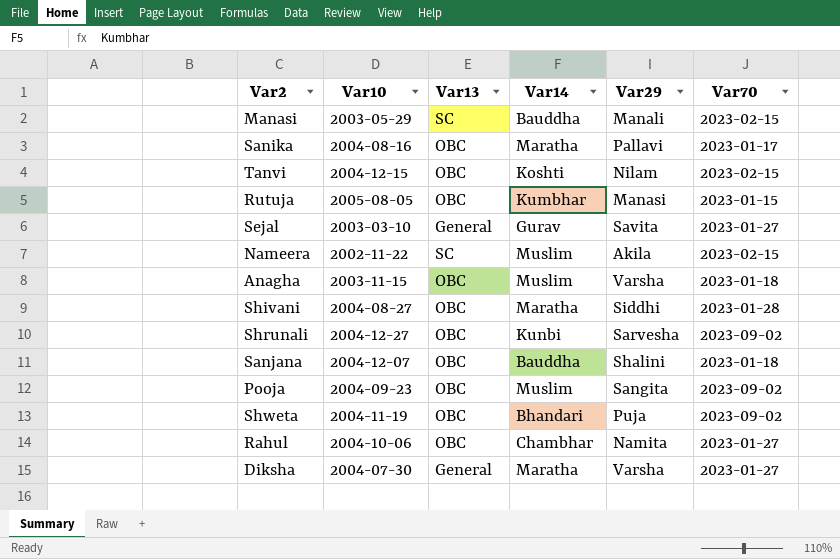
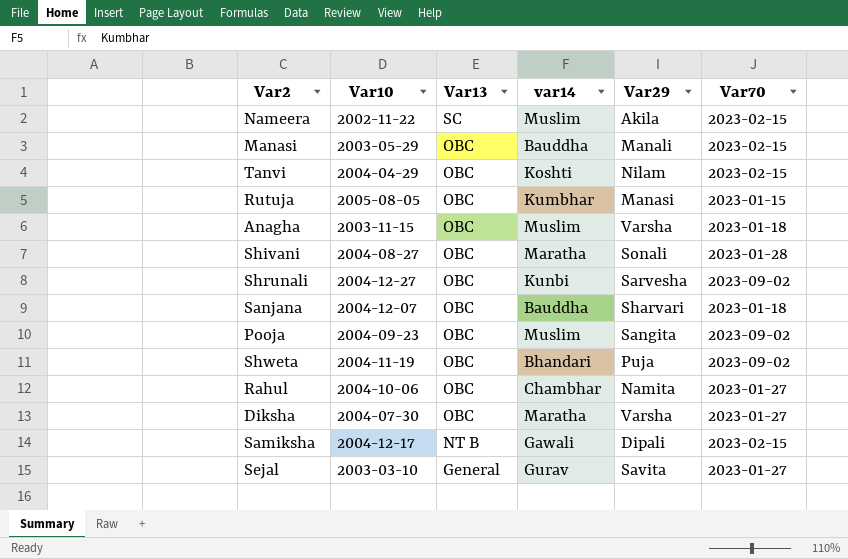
row order: none -> Var13 descending
column name: Var14 -> var14
row Sanika: 2004-08-16 | OBC | Maratha | Pallavi | 2023-01-17 -> none
Manasi | Var13: SC -> OBC
Tanvi | Var10: 2004-12-15 -> 2004-04-29
Shivani | Var29: Siddhi -> Sonali
Sanjana | Var29: Shalini -> Sharvari
Diksha | Var13: General -> OBC
row Samiksha: none -> 2004-12-17 | NT B | Gawali | Dipali | 2023-02-15

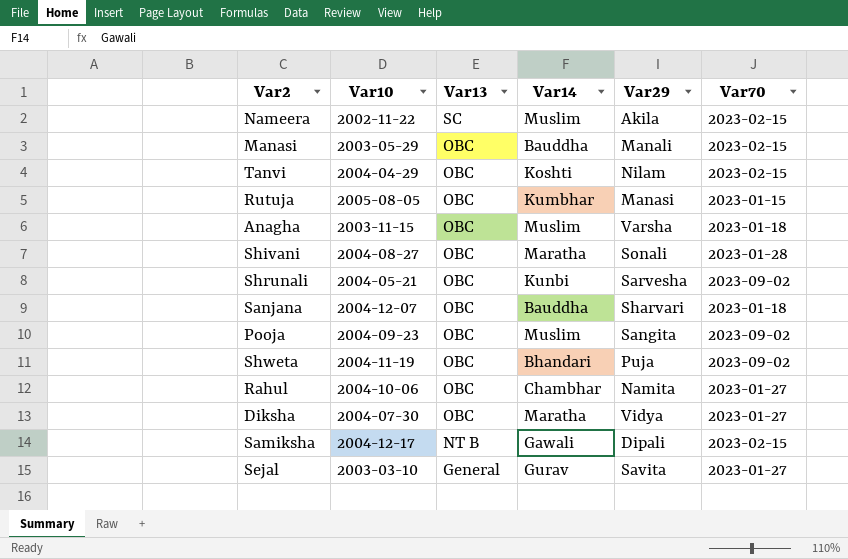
column name: var14 -> Var14
Shrunali | Var10: 2004-12-27 -> 2004-05-21
Diksha | Var29: Varsha -> Vidya

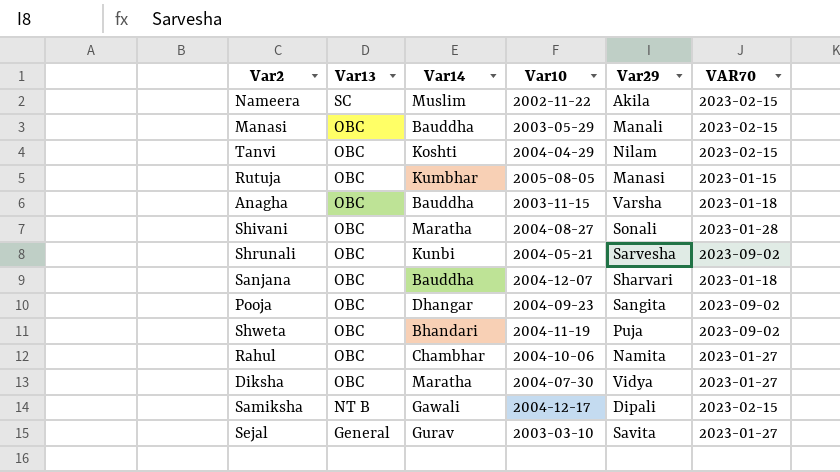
column Var10 | position: 2 -> 4
column name: Var70 -> VAR70
Anagha | Var14: Muslim -> Bauddha
Pooja | Var14: Muslim -> Dhangar

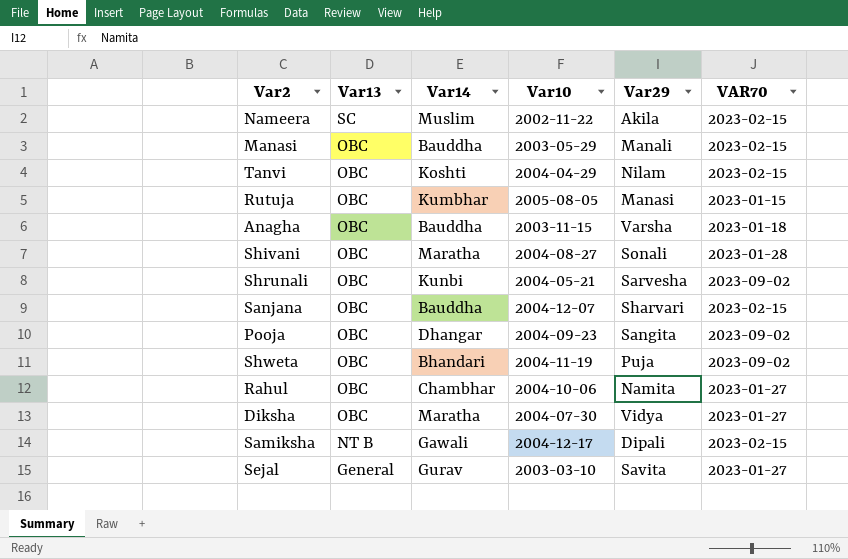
Sanjana | VAR70: 2023-01-18 -> 2023-02-15

